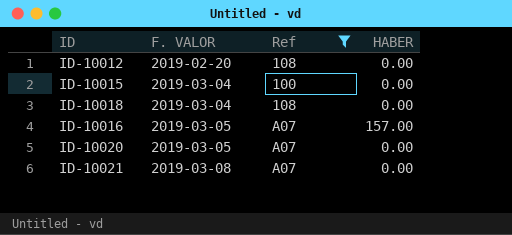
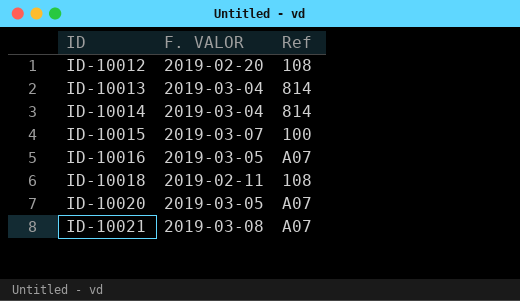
filter: Ref != 814 -> none
row order: F. VALOR ascending -> ID ascending
column HABER | position: 4 -> none
ID-10015 | F. VALOR: 2019-03-04 -> 2019-03-07
ID-10018 | F. VALOR: 2019-03-04 -> 2019-02-11

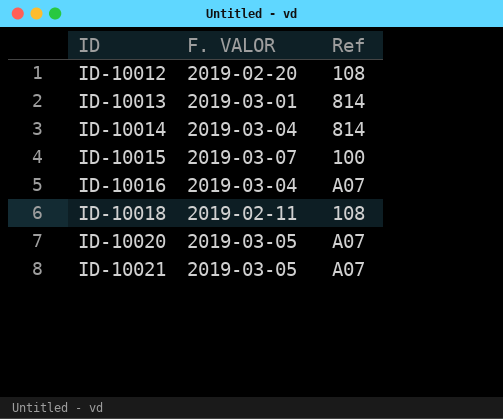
ID-10013 | F. VALOR: 2019-03-04 -> 2019-03-01
ID-10016 | F. VALOR: 2019-03-05 -> 2019-03-04
ID-10021 | F. VALOR: 2019-03-08 -> 2019-03-05

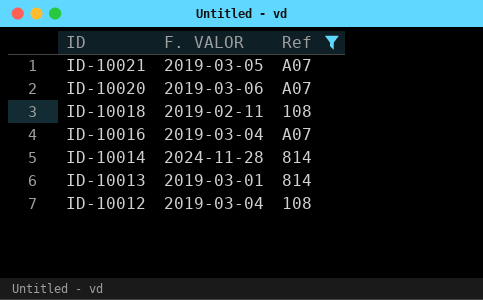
filter: none -> Ref != 100
row order: ID ascending -> ID descending
ID-10020 | F. VALOR: 2019-03-05 -> 2019-03-06
ID-10014 | F. VALOR: 2019-03-04 -> 2024-11-28
ID-10012 | F. VALOR: 2019-02-20 -> 2019-03-04

